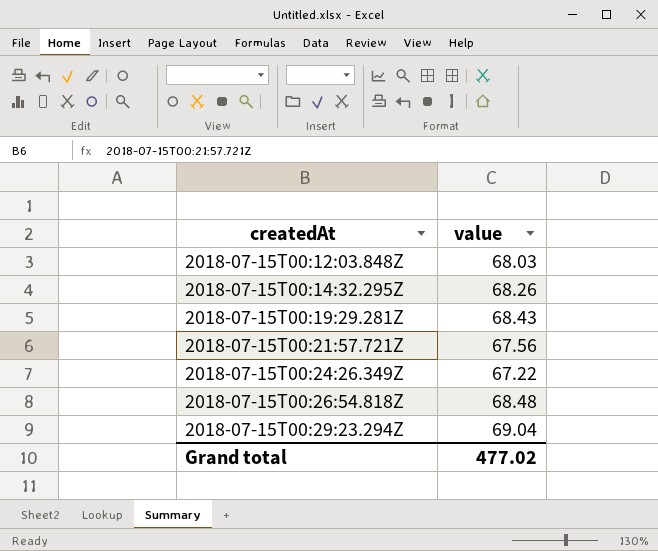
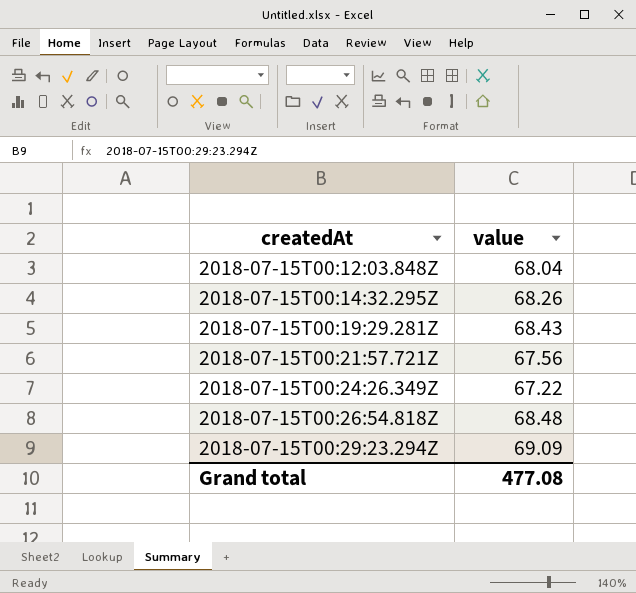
2018-07-15T00:12:03.848Z | value: 68.03 -> 68.04
2018-07-15T00:29:23.294Z | value: 69.04 -> 69.09
Grand total | value: 477.02 -> 477.08

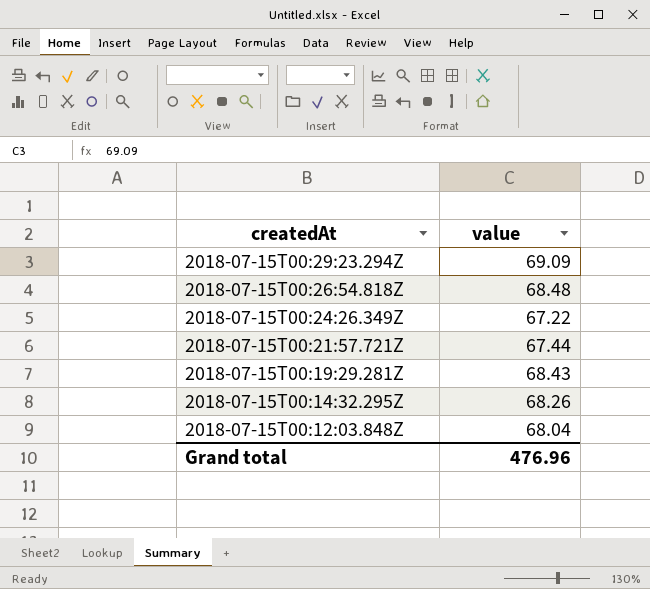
row order: createdAt ascending -> createdAt descending
2018-07-15T00:21:57.721Z | value: 67.56 -> 67.44
Grand total | value: 477.08 -> 476.96

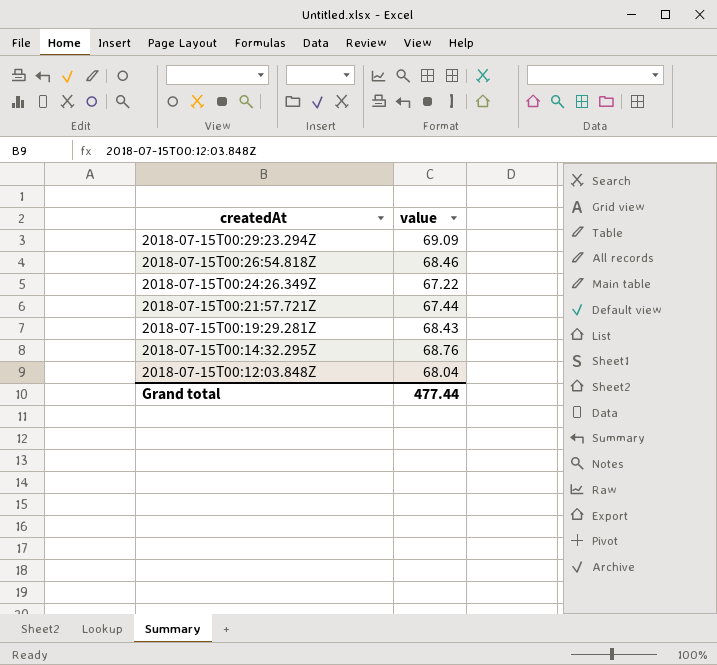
2018-07-15T00:26:54.818Z | value: 68.48 -> 68.46
2018-07-15T00:14:32.295Z | value: 68.26 -> 68.76
Grand total | value: 476.96 -> 477.44

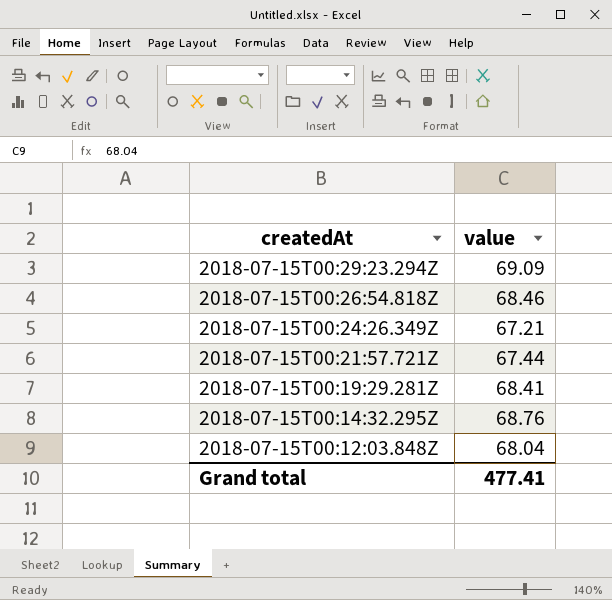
2018-07-15T00:24:26.349Z | value: 67.22 -> 67.21
2018-07-15T00:19:29.281Z | value: 68.43 -> 68.41
Grand total | value: 477.44 -> 477.41

